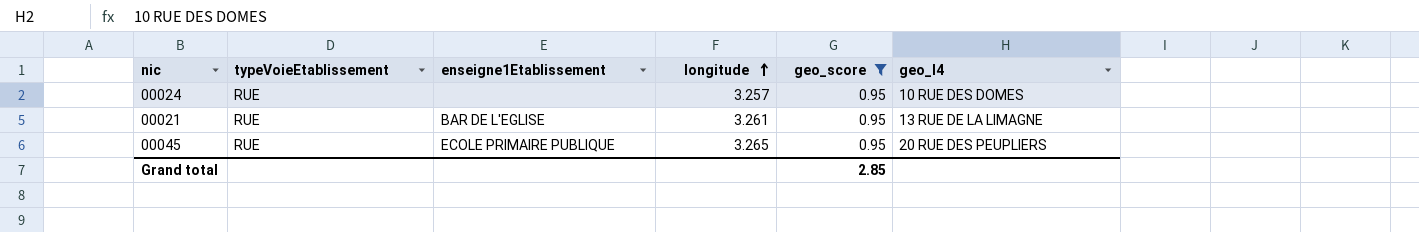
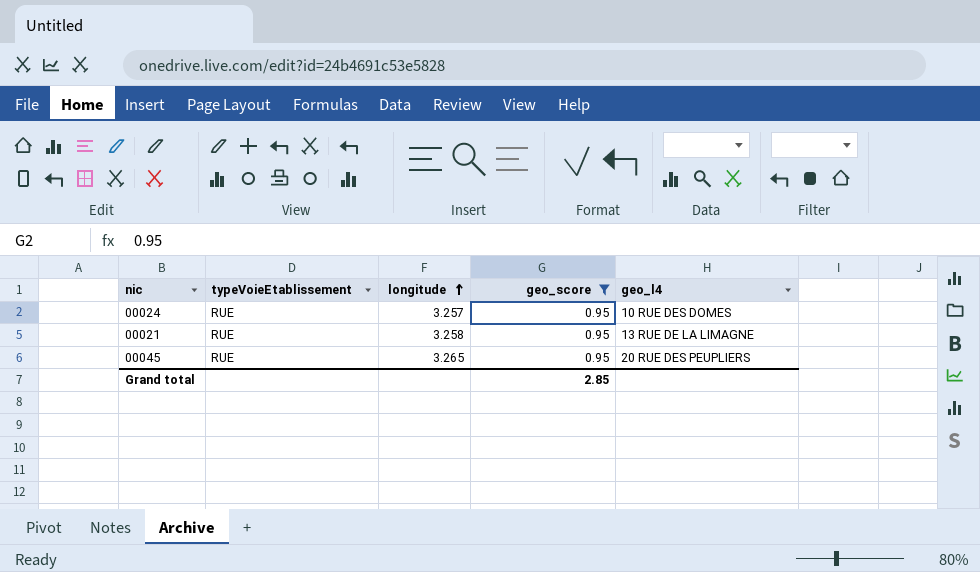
column enseigne1Etablissement | position: 3 -> none
00021 | longitude: 3.261 -> 3.258

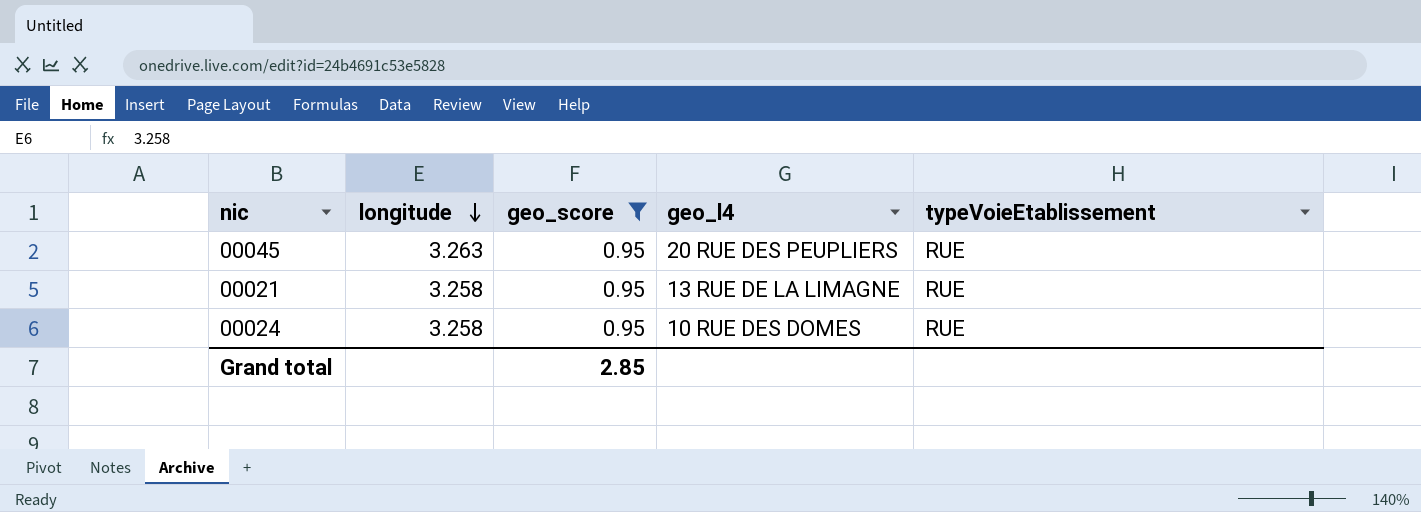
row order: longitude ascending -> longitude descending
column typeVoieEtablissement | position: 2 -> 5
00045 | longitude: 3.265 -> 3.263
00024 | longitude: 3.257 -> 3.258

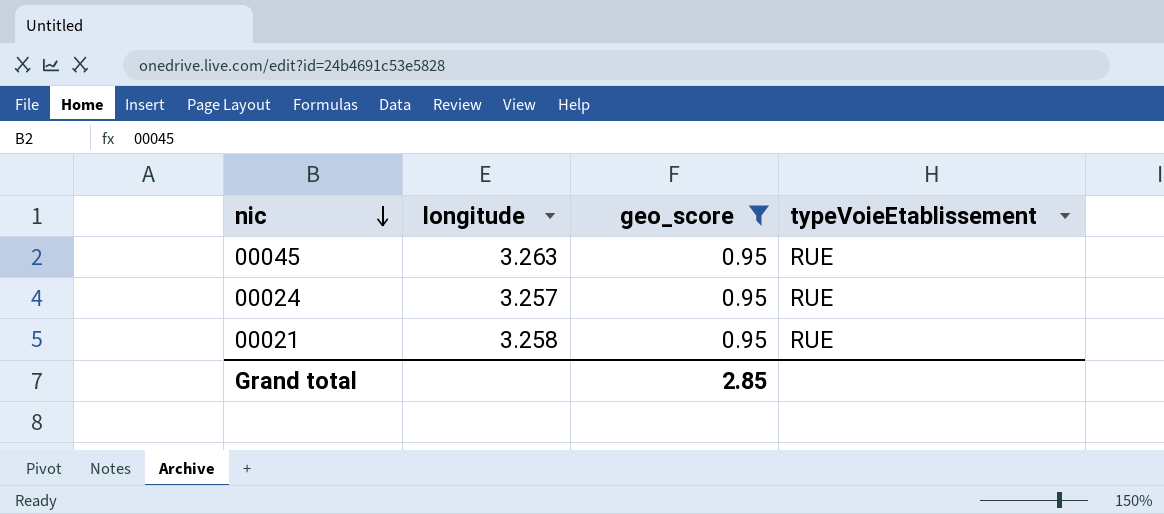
row order: longitude descending -> nic descending
column geo_l4 | position: 4 -> none
00024 | longitude: 3.258 -> 3.257

